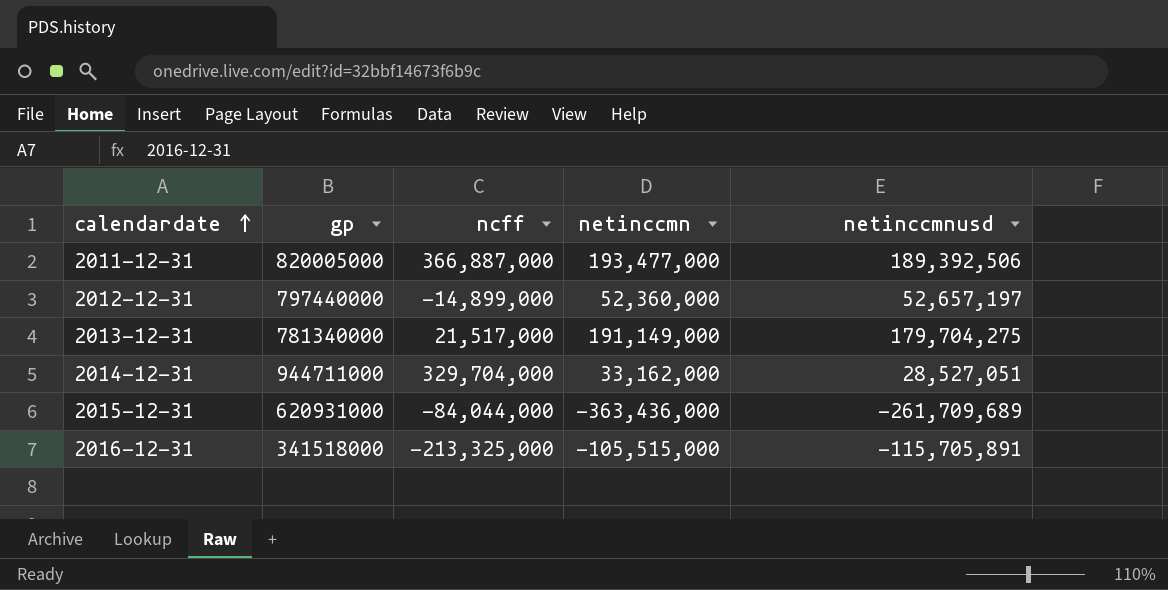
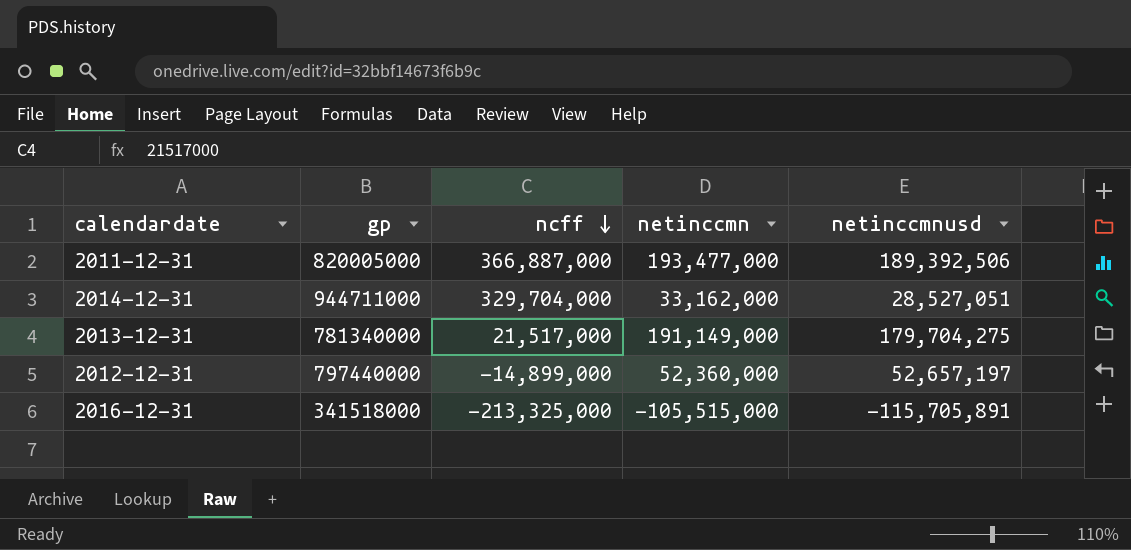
row order: calendardate ascending -> ncff descending
row 2015-12-31: 620931000 | -84,044,000 | -363,436,000 | -261,709,689 -> none

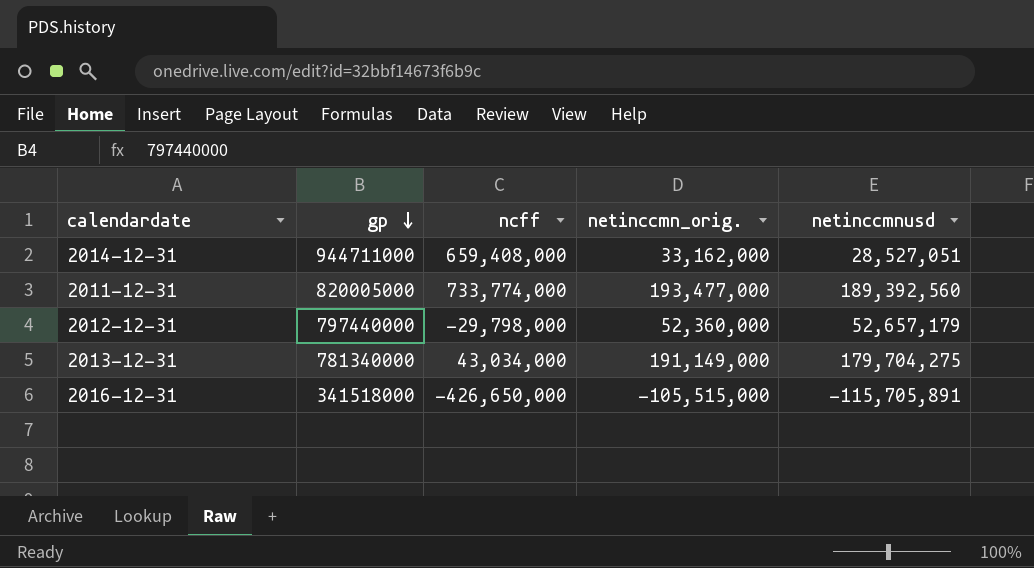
row order: ncff descending -> gp descending
column name: netinccmn -> netinccmn_orig.
2014-12-31 | ncff: 329,704,000 -> 659,408,000
2011-12-31 | ncff: 366,887,000 -> 733,774,000
2011-12-31 | netinccmnusd: 189,392,506 -> 189,392,560
2012-12-31 | ncff: -14,899,000 -> -29,798,000
2012-12-31 | netinccmnusd: 52,657,197 -> 52,657,179
2013-12-31 | ncff: 21,517,000 -> 43,034,000
2016-12-31 | ncff: -213,325,000 -> -426,650,000

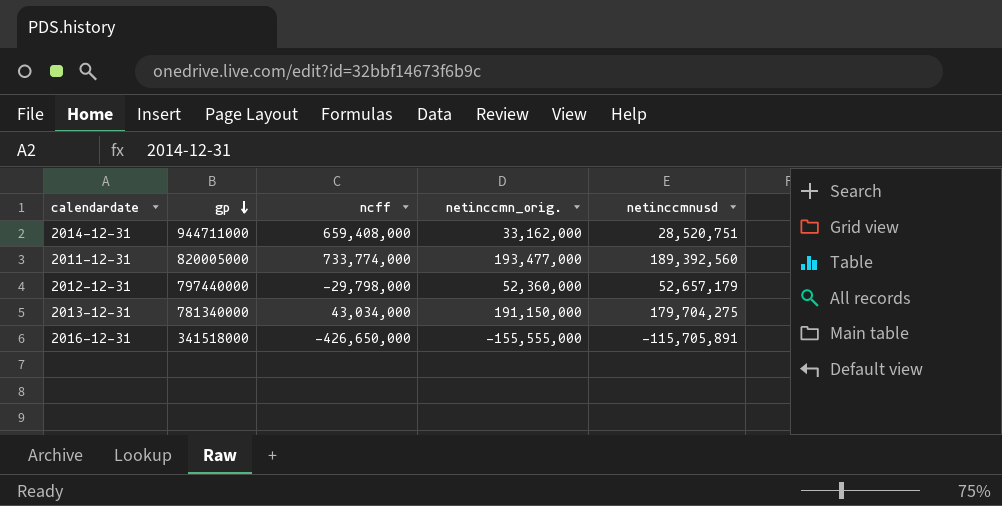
2014-12-31 | netinccmnusd: 28,527,051 -> 28,520,751
2013-12-31 | netinccmn_orig.: 191,149,000 -> 191,150,000
2016-12-31 | netinccmn_orig.: -105,515,000 -> -155,555,000

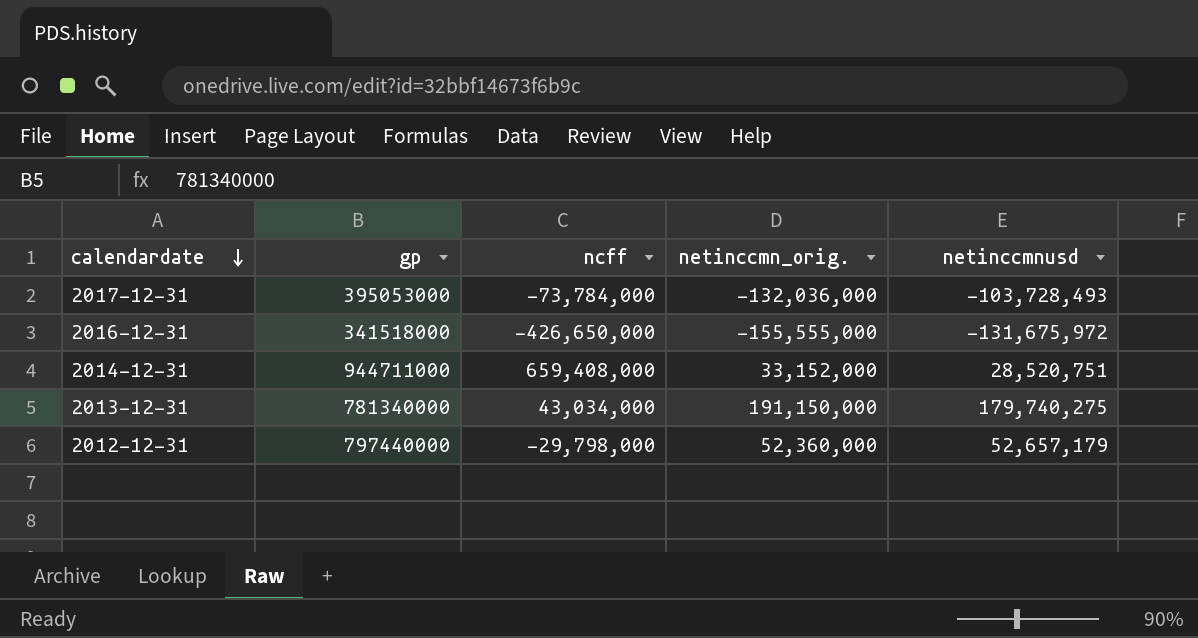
row order: gp descending -> calendardate descending
row 2011-12-31: 820005000 | 733,774,000 | 193,477,000 | 189,392,560 -> none
row 2017-12-31: none -> 395053000 | -73,784,000 | -132,036,000 | -103,728,493
2016-12-31 | netinccmnusd: -115,705,891 -> -131,675,972
2014-12-31 | netinccmn_orig.: 33,162,000 -> 33,152,000
2013-12-31 | netinccmnusd: 179,704,275 -> 179,740,275

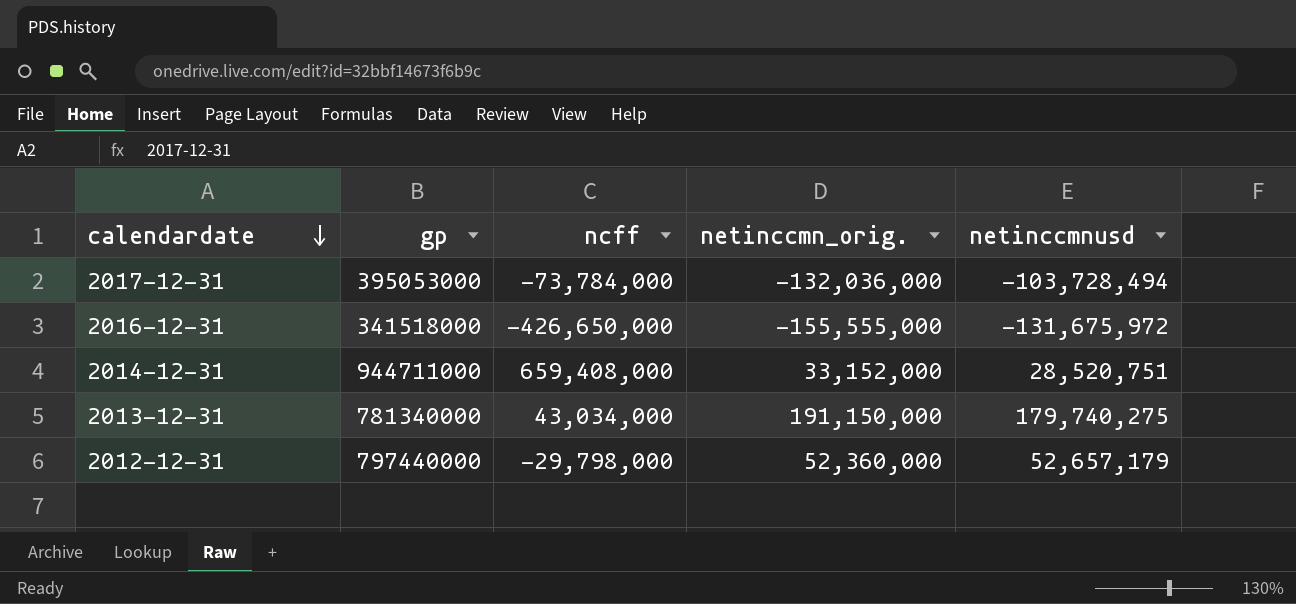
2017-12-31 | netinccmnusd: -103,728,493 -> -103,728,494

